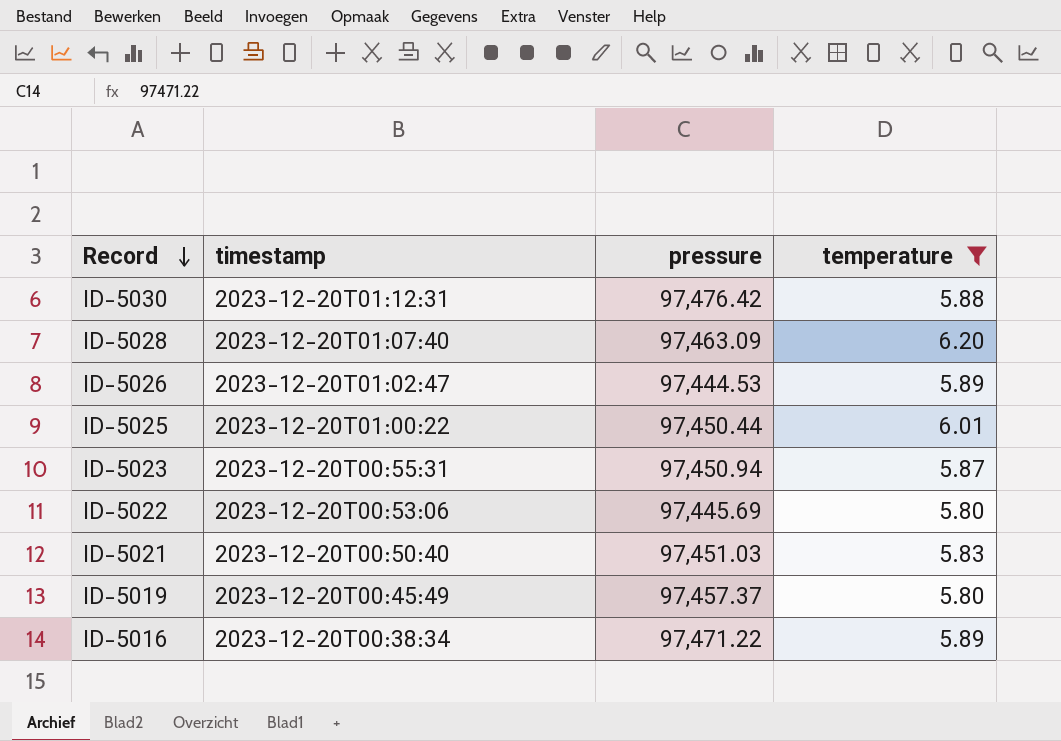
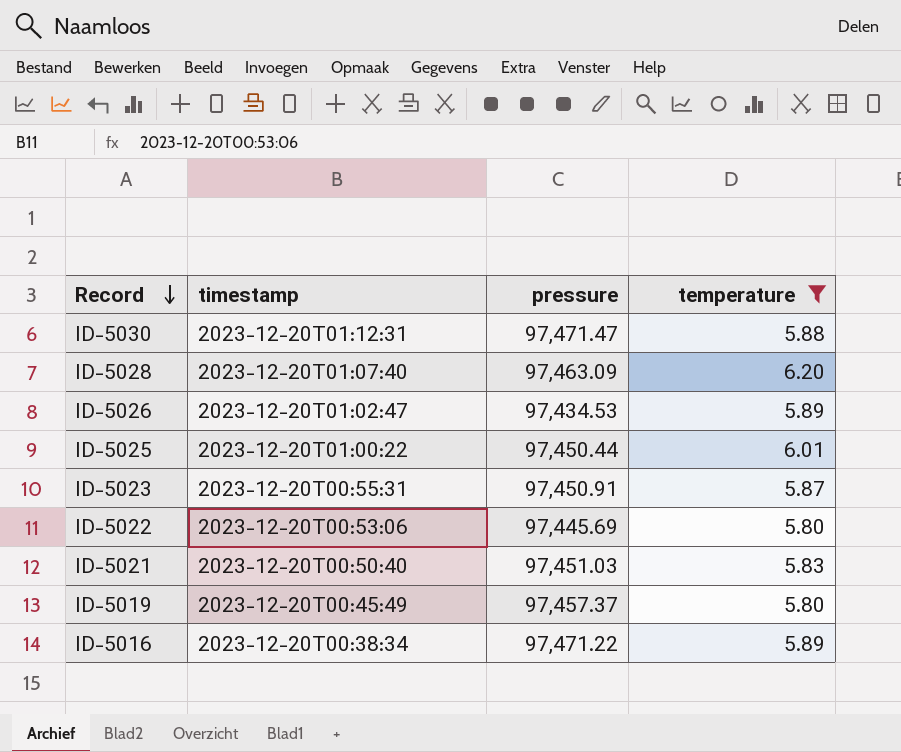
ID-5030 | pressure: 97,476.42 -> 97,471.47
ID-5026 | pressure: 97,444.53 -> 97,434.53
ID-5023 | pressure: 97,450.94 -> 97,450.91

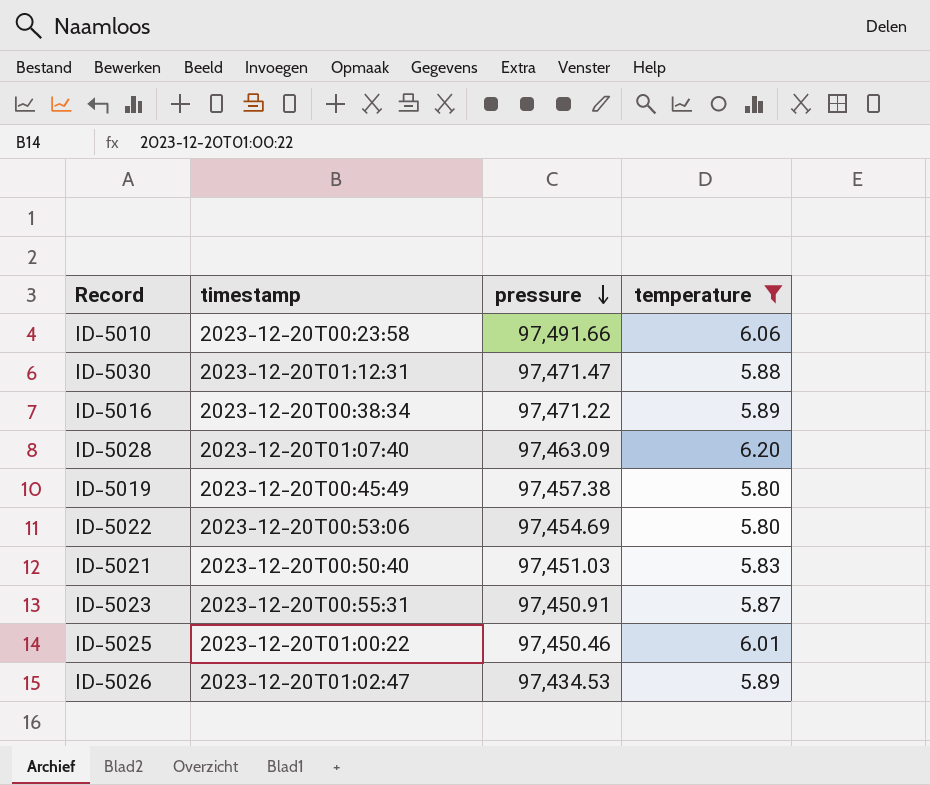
row order: Record descending -> pressure descending
row ID-5010: none -> 2023-12-20T00:23:58 | 97,491.66 | 6.06
ID-5019 | pressure: 97,457.37 -> 97,457.38
ID-5022 | pressure: 97,445.69 -> 97,454.69
ID-5025 | pressure: 97,450.44 -> 97,450.46

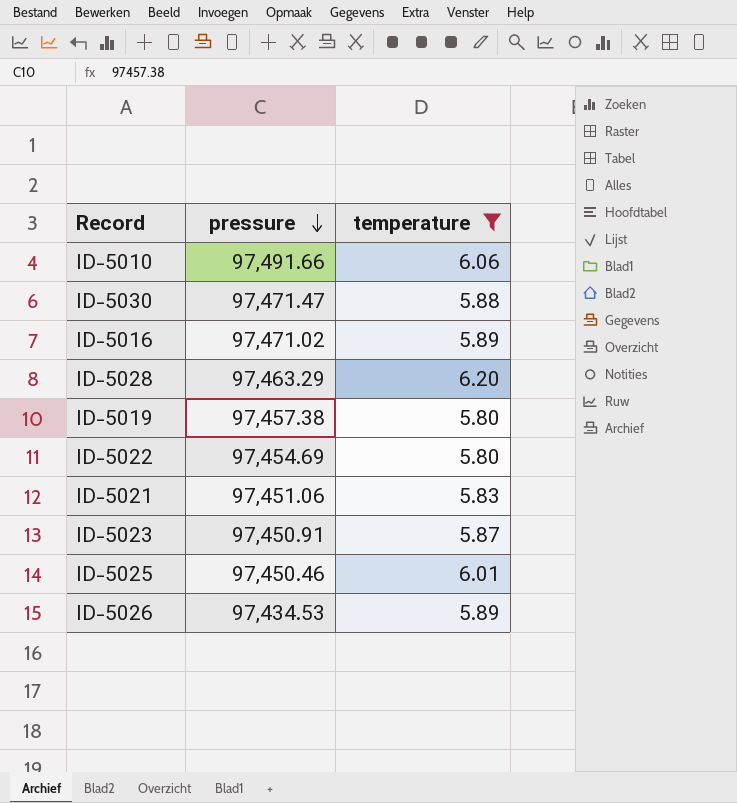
column timestamp | position: 2 -> none
ID-5016 | pressure: 97,471.22 -> 97,471.02
ID-5028 | pressure: 97,463.09 -> 97,463.29
ID-5021 | pressure: 97,451.03 -> 97,451.06

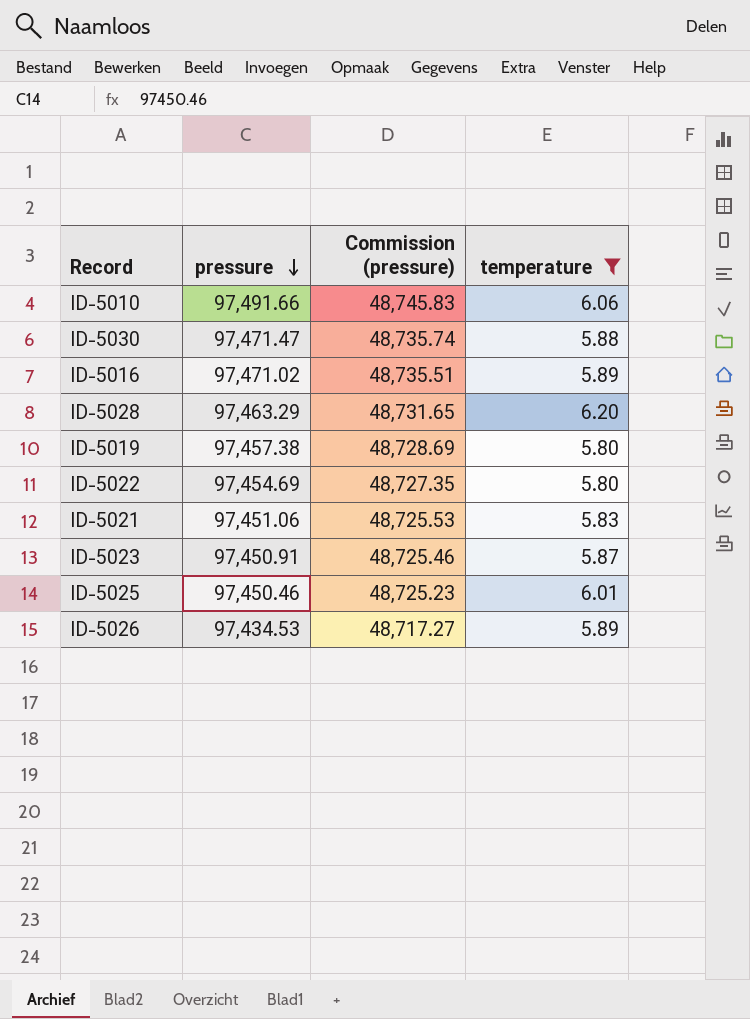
column Commission (pressure) | formula: none -> [pressure] * 0.5

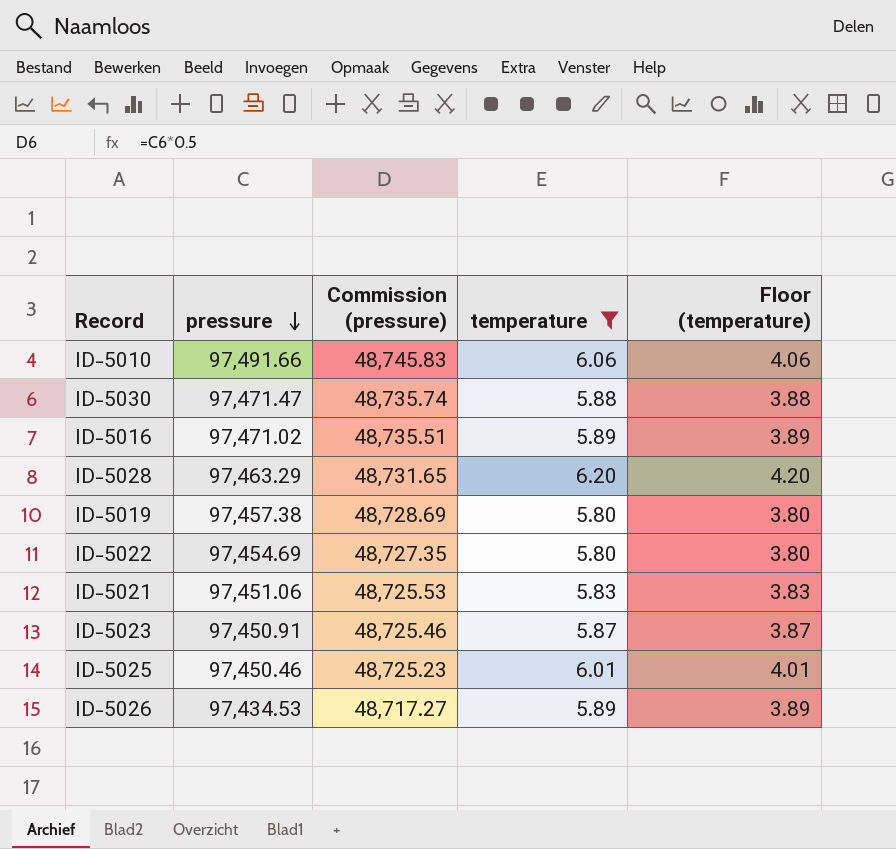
column Floor (temperature) | formula: none -> [temperature] - 2

